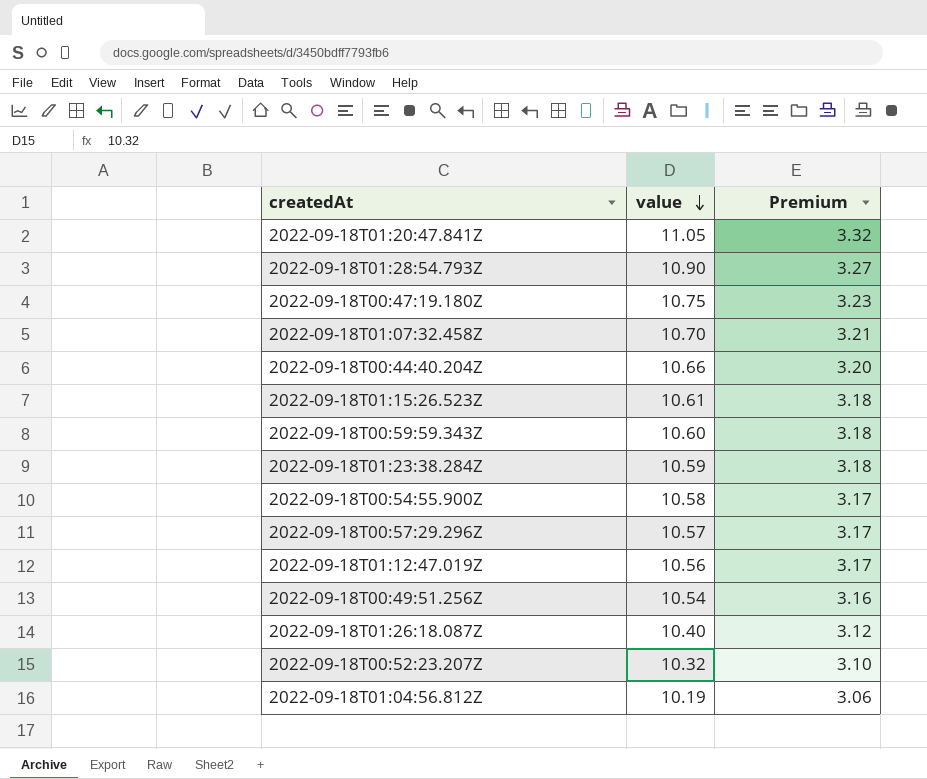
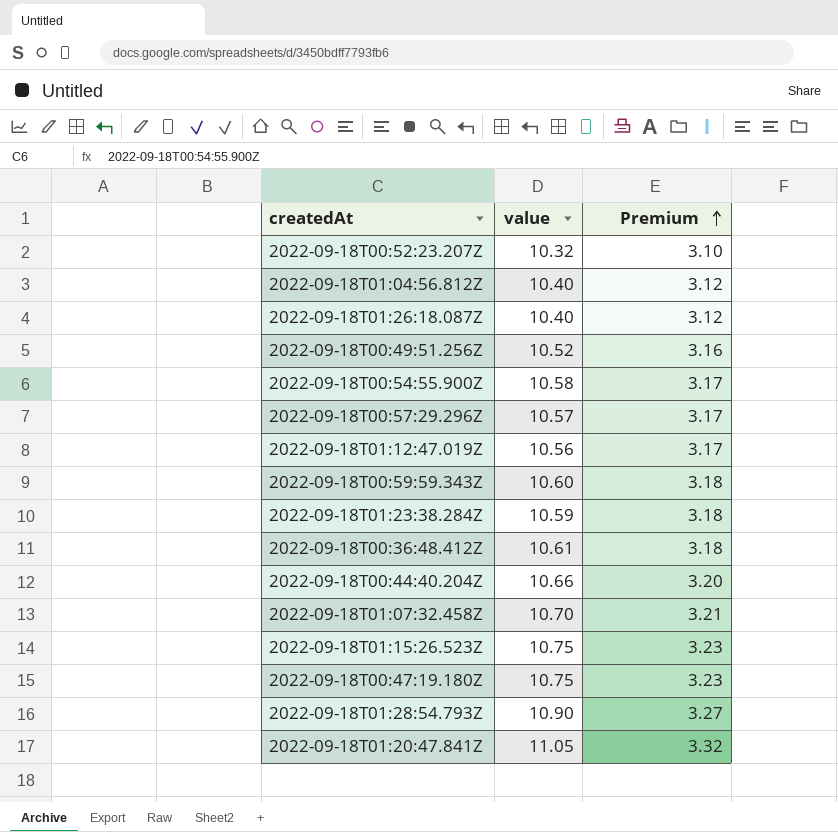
row order: value descending -> Premium ascending
2022-09-18T01:04:56.812Z | value: 10.19 -> 10.40
2022-09-18T01:04:56.812Z | Premium: 3.06 -> 3.12
2022-09-18T00:49:51.256Z | value: 10.54 -> 10.52
row 2022-09-18T00:36:48.412Z: none -> 10.61 | 3.18
2022-09-18T01:15:26.523Z | value: 10.61 -> 10.75
2022-09-18T01:15:26.523Z | Premium: 3.18 -> 3.23

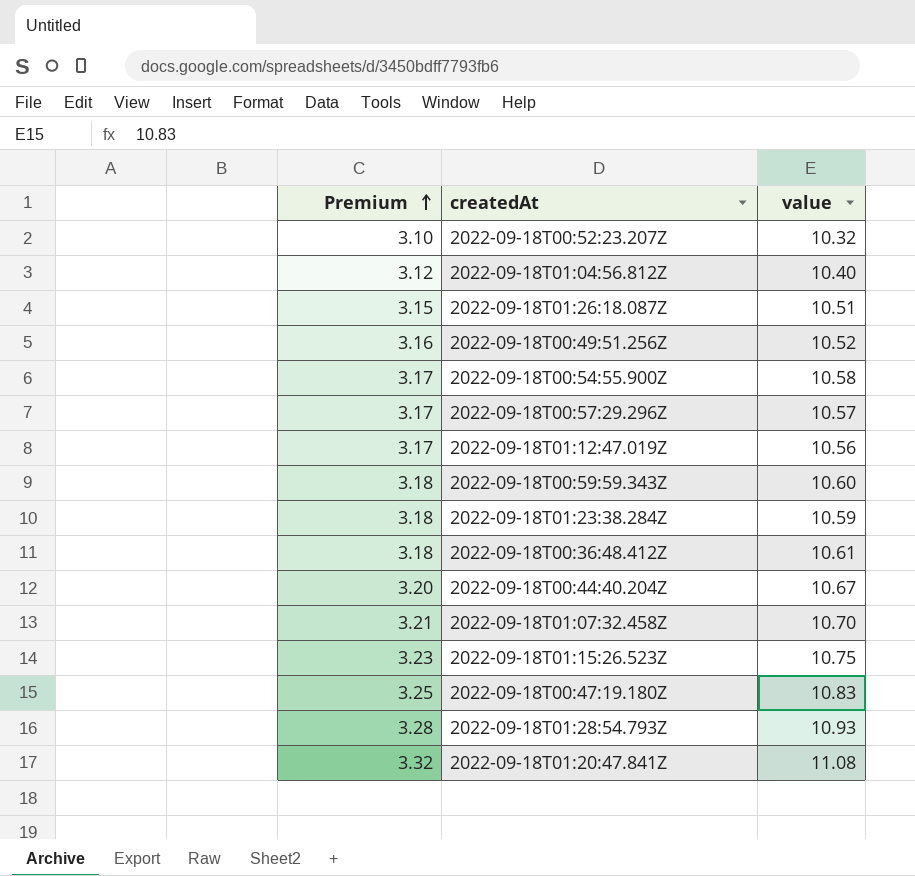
column Premium | position: 3 -> 1
2022-09-18T01:26:18.087Z | Premium: 3.12 -> 3.15
2022-09-18T01:26:18.087Z | value: 10.40 -> 10.51
2022-09-18T00:44:40.204Z | value: 10.66 -> 10.67
2022-09-18T00:47:19.180Z | Premium: 3.23 -> 3.25
2022-09-18T00:47:19.180Z | value: 10.75 -> 10.83
2022-09-18T01:28:54.793Z | Premium: 3.27 -> 3.28
2022-09-18T01:28:54.793Z | value: 10.90 -> 10.93
2022-09-18T01:20:47.841Z | value: 11.05 -> 11.08

